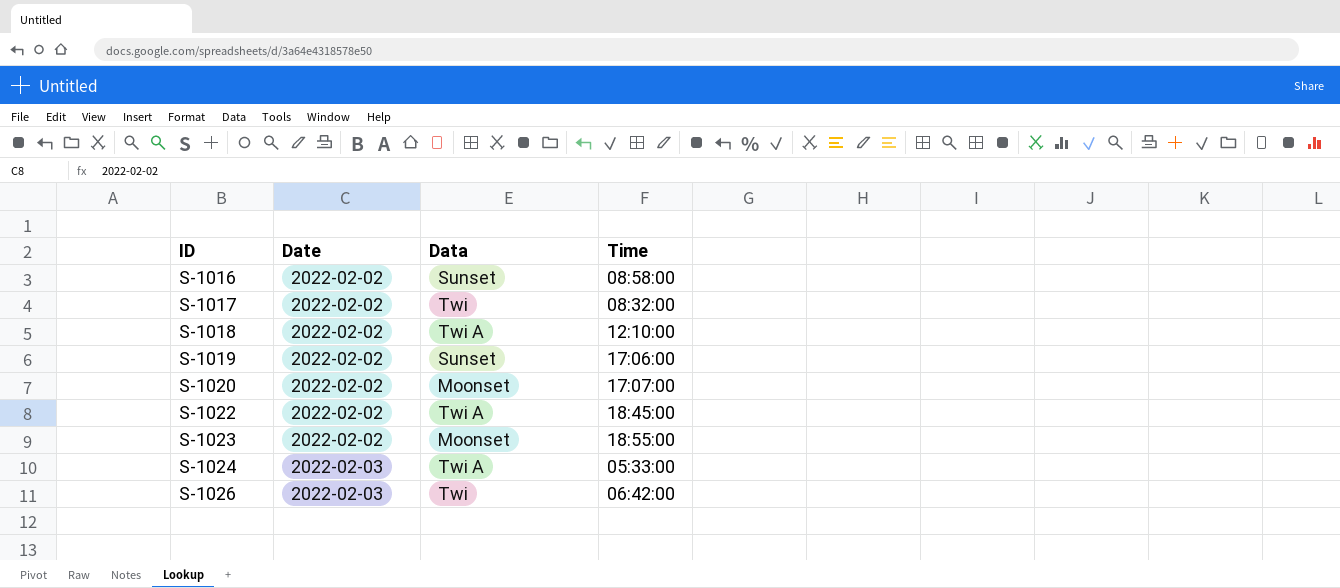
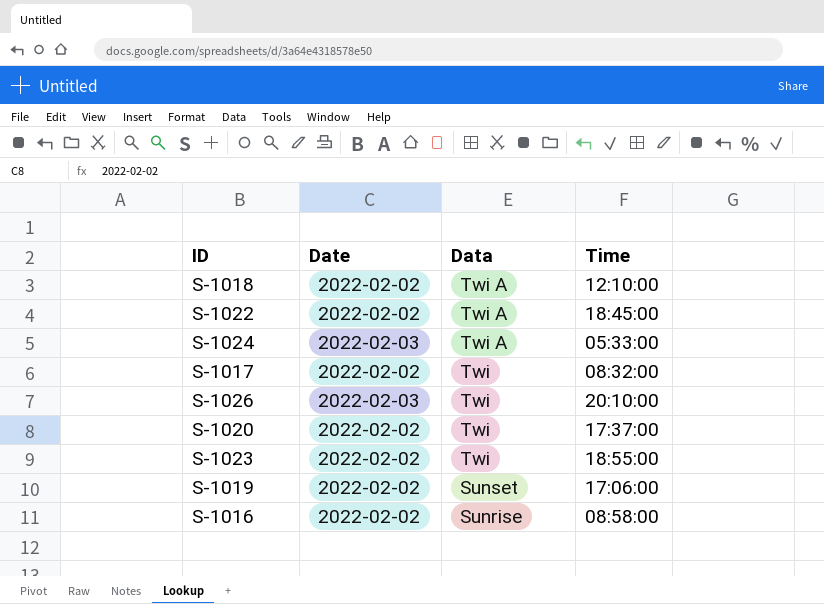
row order: ID ascending -> Data descending
S-1026 | Time: 06:42:00 -> 20:10:00
S-1020 | Data: Moonset -> Twi
S-1020 | Time: 17:07:00 -> 17:37:00
S-1023 | Data: Moonset -> Twi
S-1016 | Data: Sunset -> Sunrise

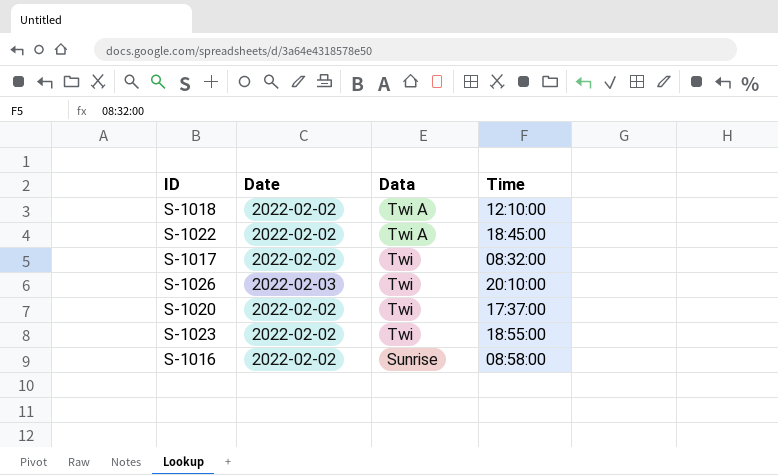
row S-1024: 2022-02-03 | Twi A | 05:33:00 -> none
row S-1019: 2022-02-02 | Sunset | 17:06:00 -> none

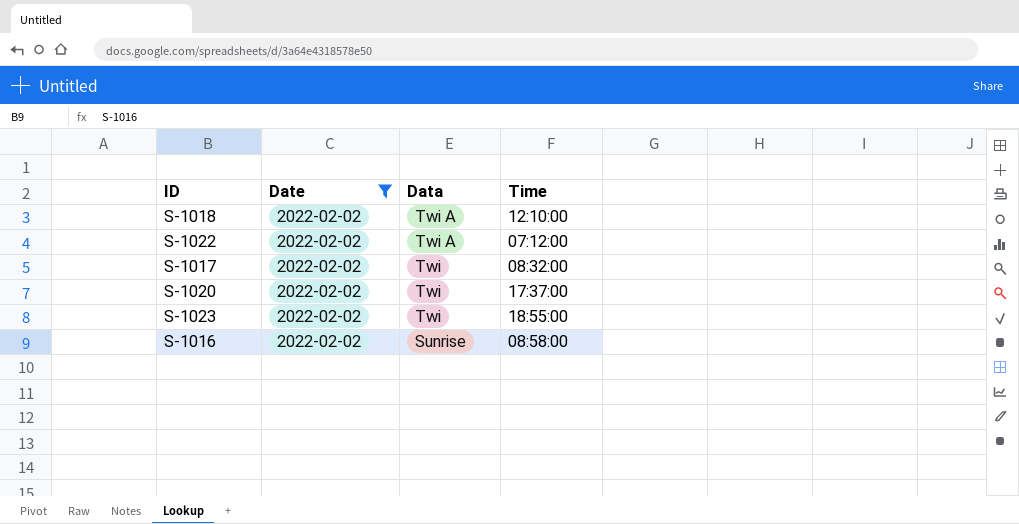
filter: none -> Date = 2022-02-02
S-1022 | Time: 18:45:00 -> 07:12:00

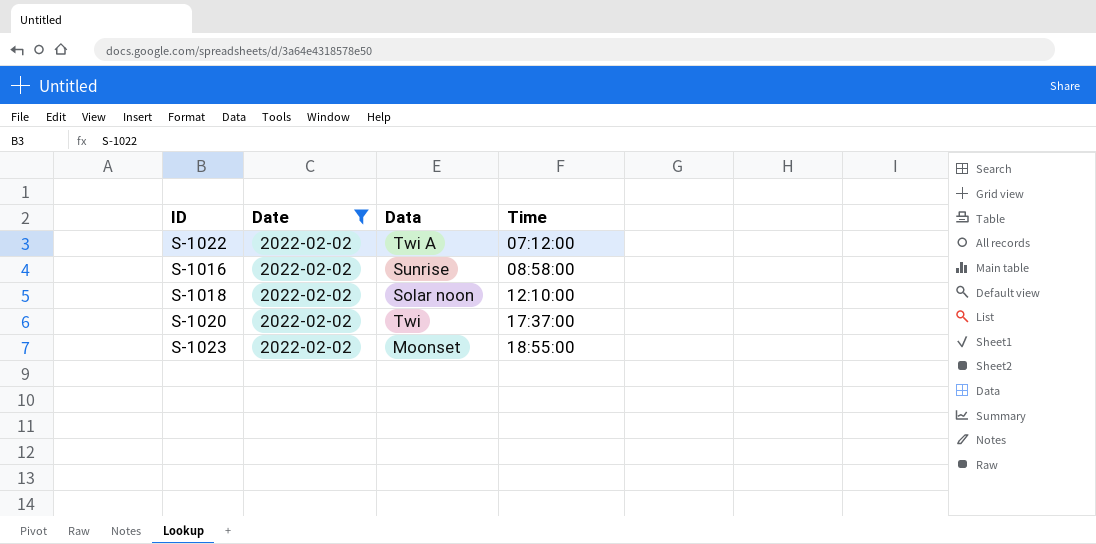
row order: Data descending -> Time ascending
row S-1017: 2022-02-02 | Twi | 08:32:00 -> none
S-1018 | Data: Twi A -> Solar noon
S-1023 | Data: Twi -> Moonset

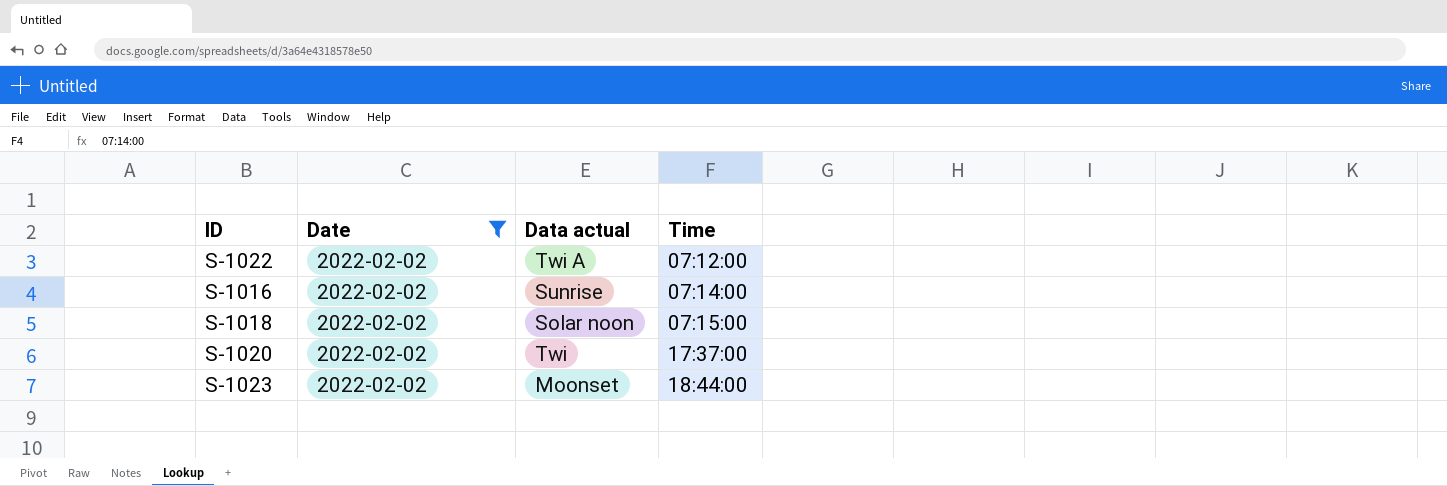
column name: Data -> Data actual
S-1016 | Time: 08:58:00 -> 07:14:00
S-1018 | Time: 12:10:00 -> 07:15:00
S-1023 | Time: 18:55:00 -> 18:44:00

